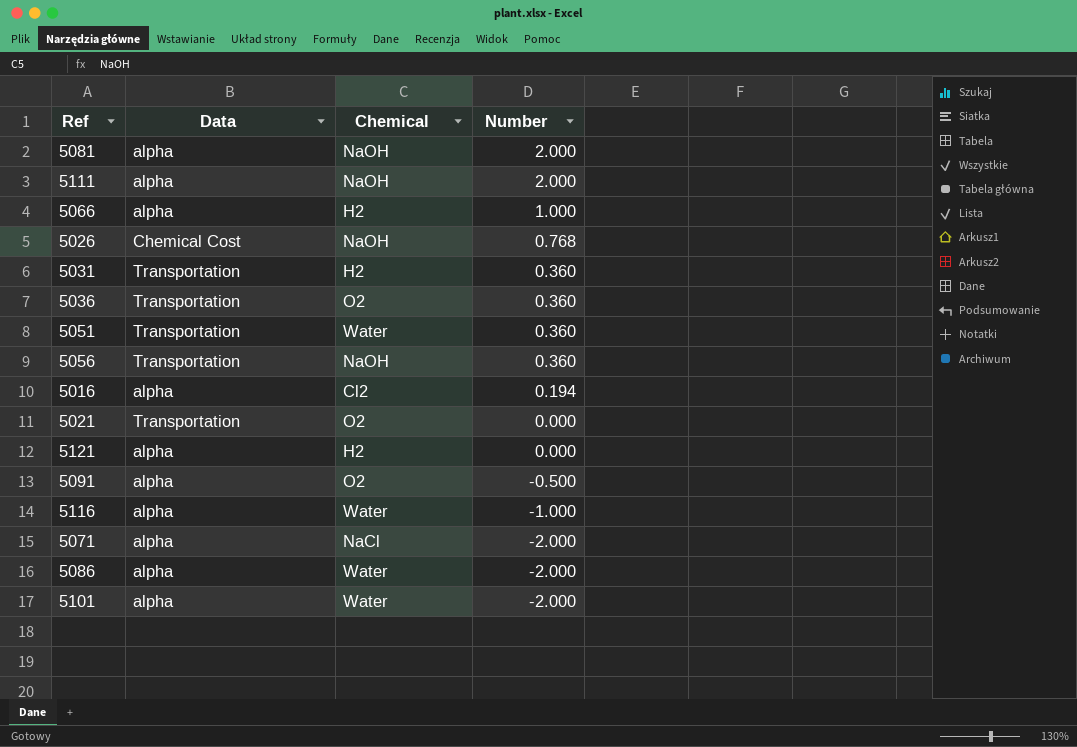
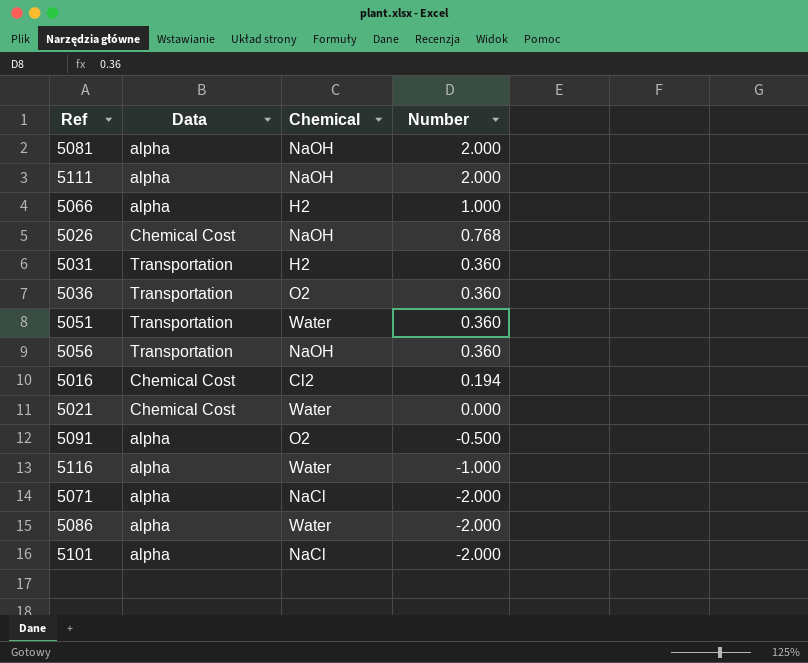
row 5121: alpha | H2 | 0.000 -> none
5016 | Data: alpha -> Chemical Cost
5021 | Data: Transportation -> Chemical Cost
5021 | Chemical: O2 -> Water
5101 | Chemical: Water -> NaCl

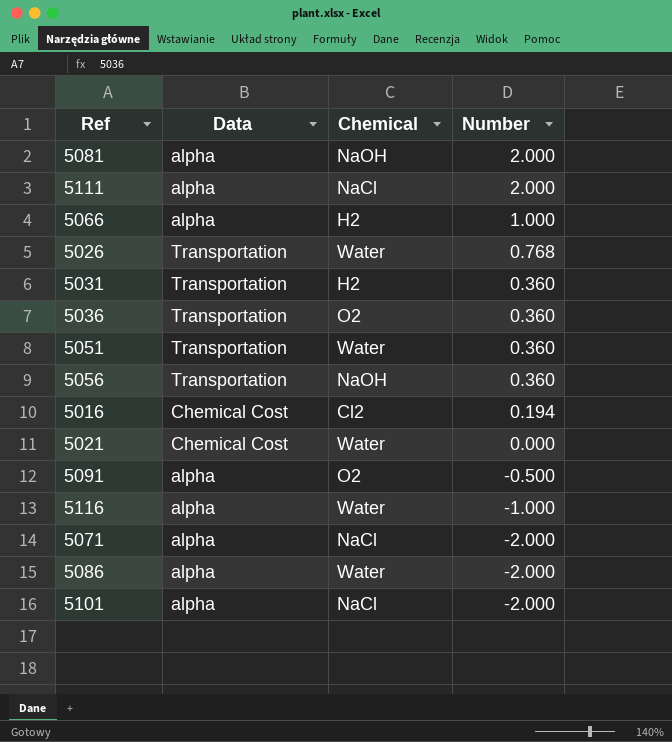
5111 | Chemical: NaOH -> NaCl
5026 | Data: Chemical Cost -> Transportation
5026 | Chemical: NaOH -> Water

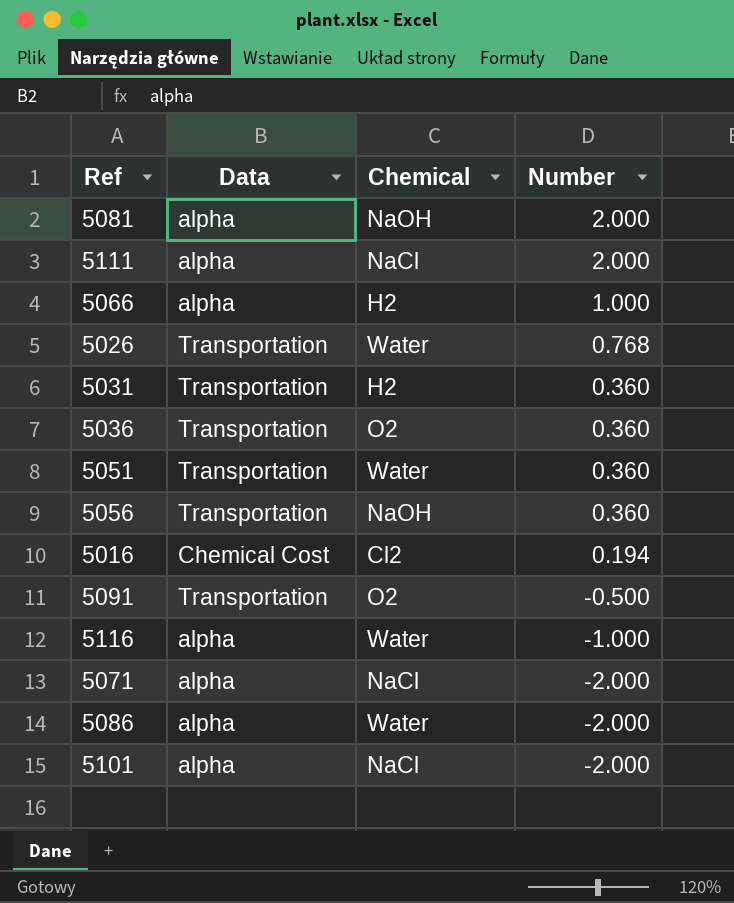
row 5021: Chemical Cost | Water | 0.000 -> none
5091 | Data: alpha -> Transportation

